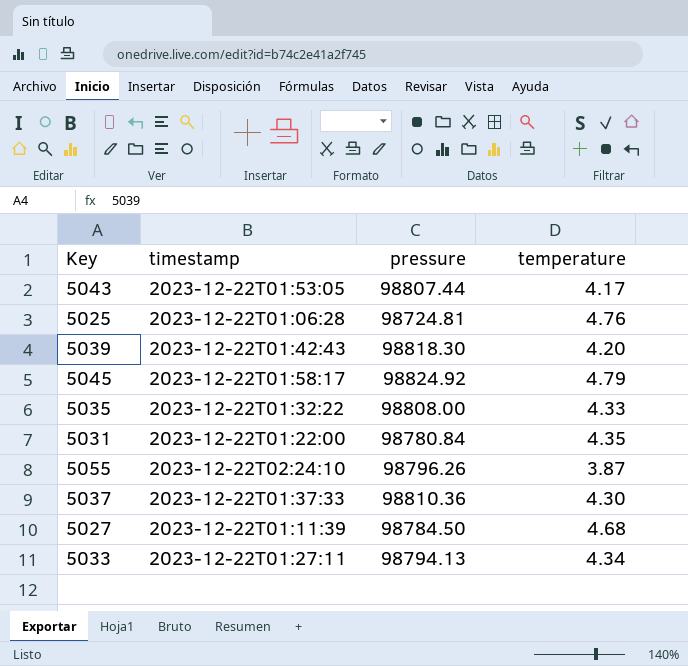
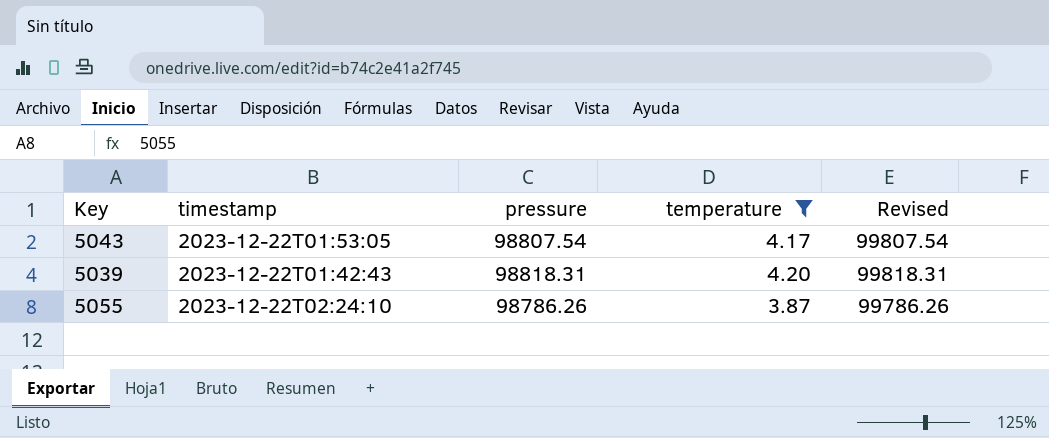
filter: none -> temperature <= 4.20
column Revised | formula: none -> [pressure] + 1000
5043 | pressure: 98807.44 -> 98807.54
5039 | pressure: 98818.30 -> 98818.31
5055 | pressure: 98796.26 -> 98786.26

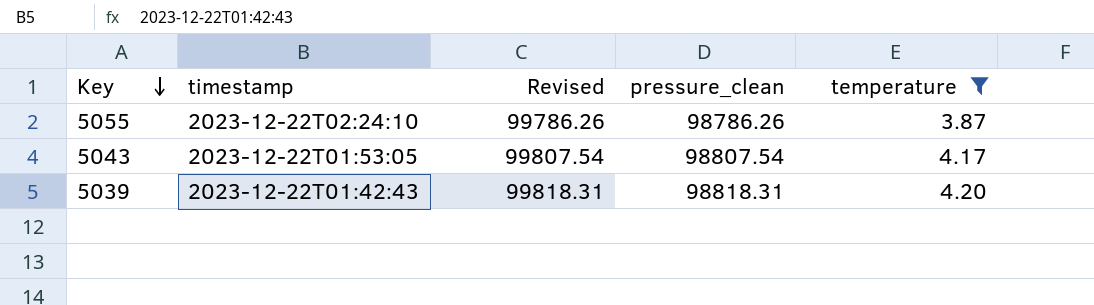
row order: none -> Key descending
column Revised | position: 5 -> 3
column name: pressure -> pressure_clean

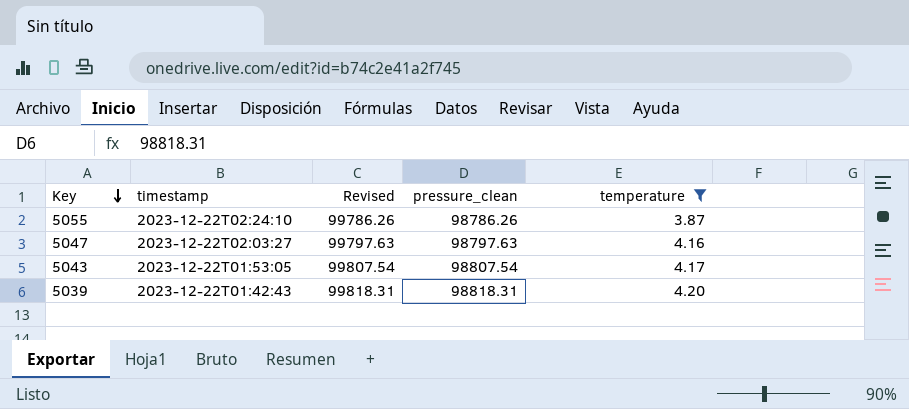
row 5047: none -> 2023-12-22T02:03:27 | 99797.63 | 98797.63 | 4.16

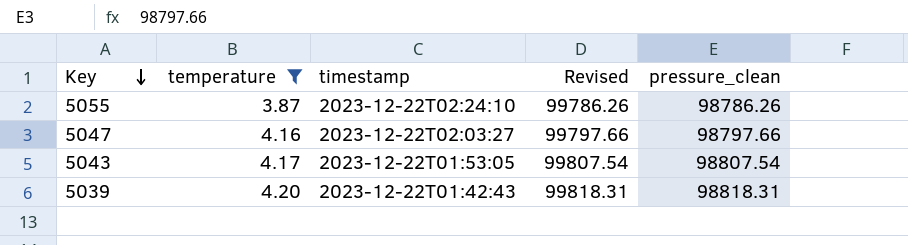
column temperature | position: 5 -> 2
5047 | Revised: 99797.63 -> 99797.66
5047 | pressure_clean: 98797.63 -> 98797.66

